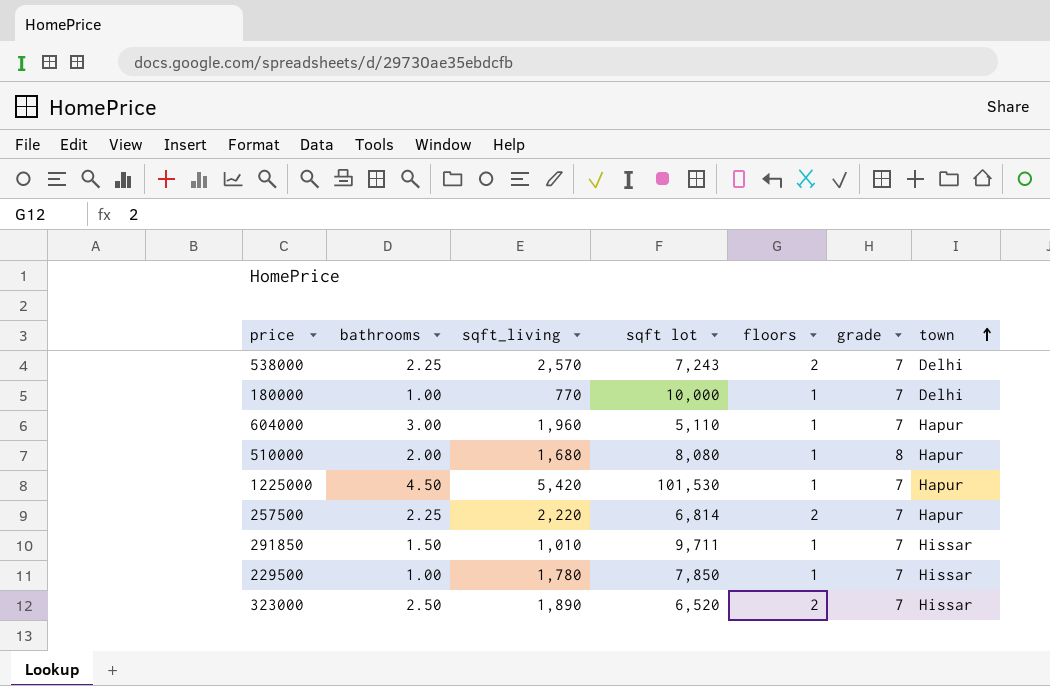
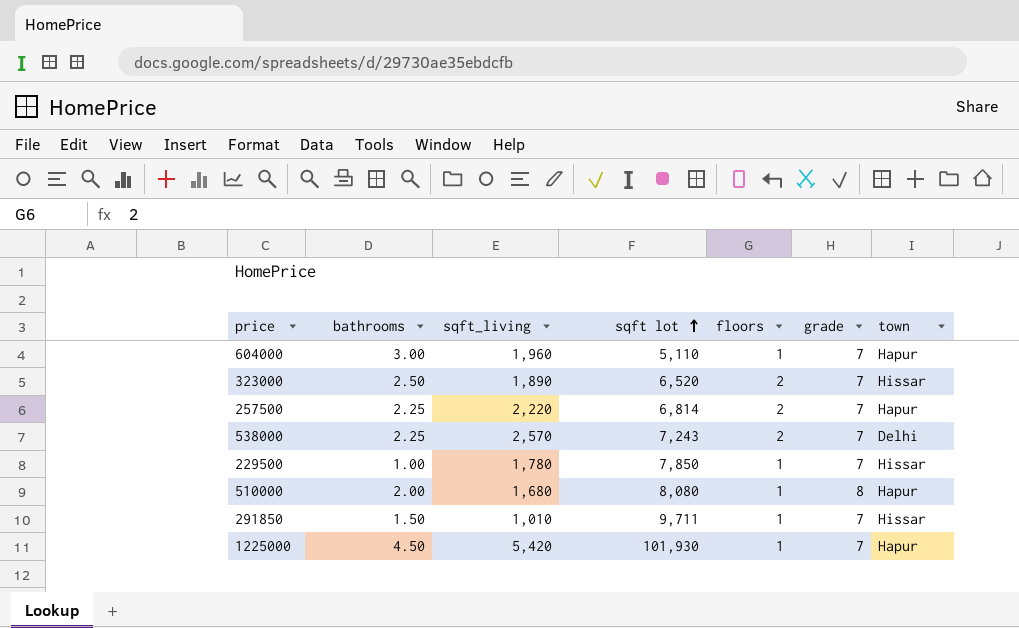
row order: town ascending -> sqft lot ascending
row 180000: 1.00 | 770 | 10,000 | 1 | 7 | Delhi -> none
1225000 | sqft lot: 101,530 -> 101,930

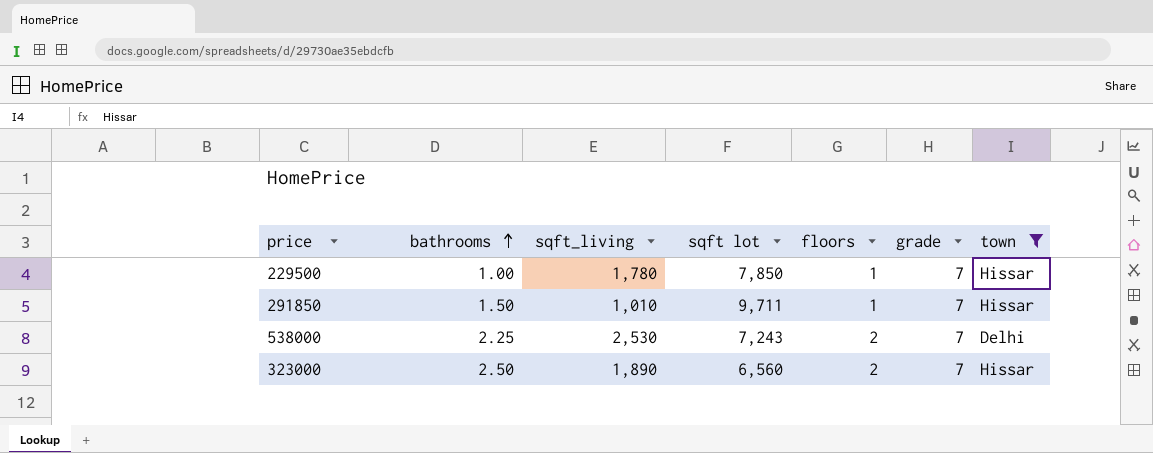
filter: none -> town != Hapur
row order: sqft lot ascending -> bathrooms ascending
538000 | sqft_living: 2,570 -> 2,530
323000 | sqft lot: 6,520 -> 6,560

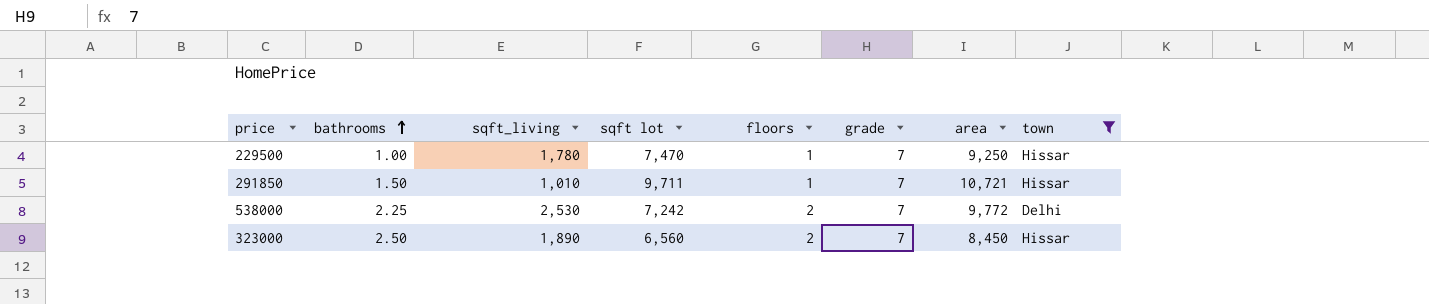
column area | formula: none -> [sqft_living] + [sqft lot]
229500 | sqft lot: 7,850 -> 7,470
538000 | sqft lot: 7,243 -> 7,242

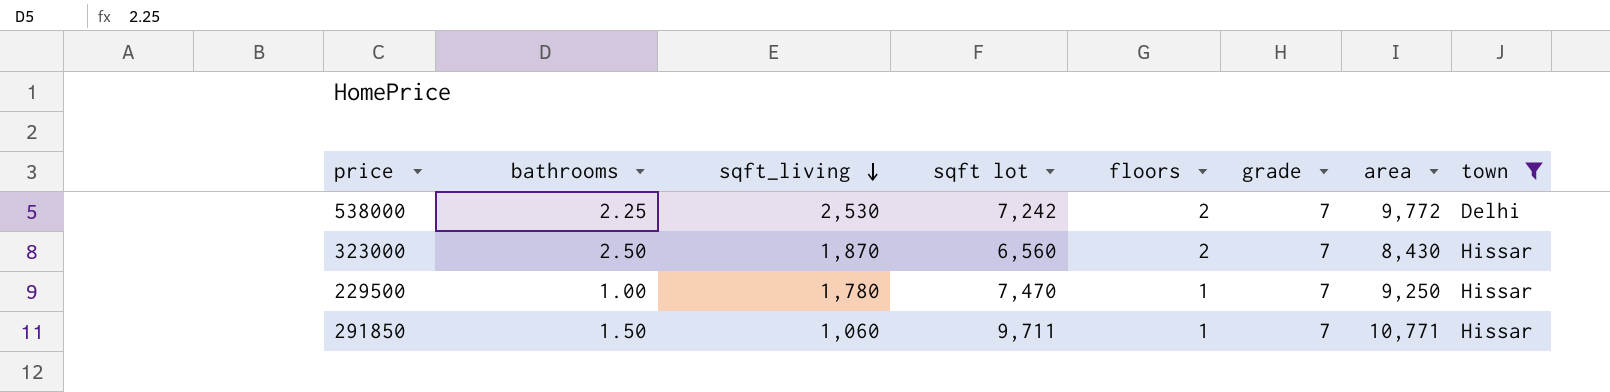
row order: bathrooms ascending -> sqft_living descending
323000 | sqft_living: 1,890 -> 1,870
323000 | area: 8,450 -> 8,430
291850 | sqft_living: 1,010 -> 1,060
291850 | area: 10,721 -> 10,771

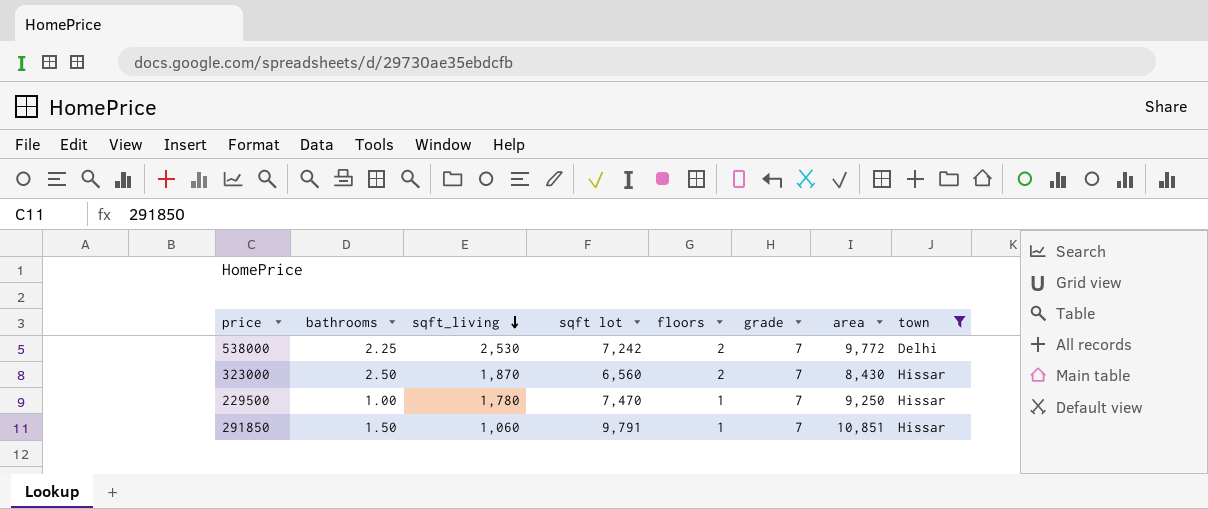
291850 | sqft lot: 9,711 -> 9,791
291850 | area: 10,771 -> 10,851

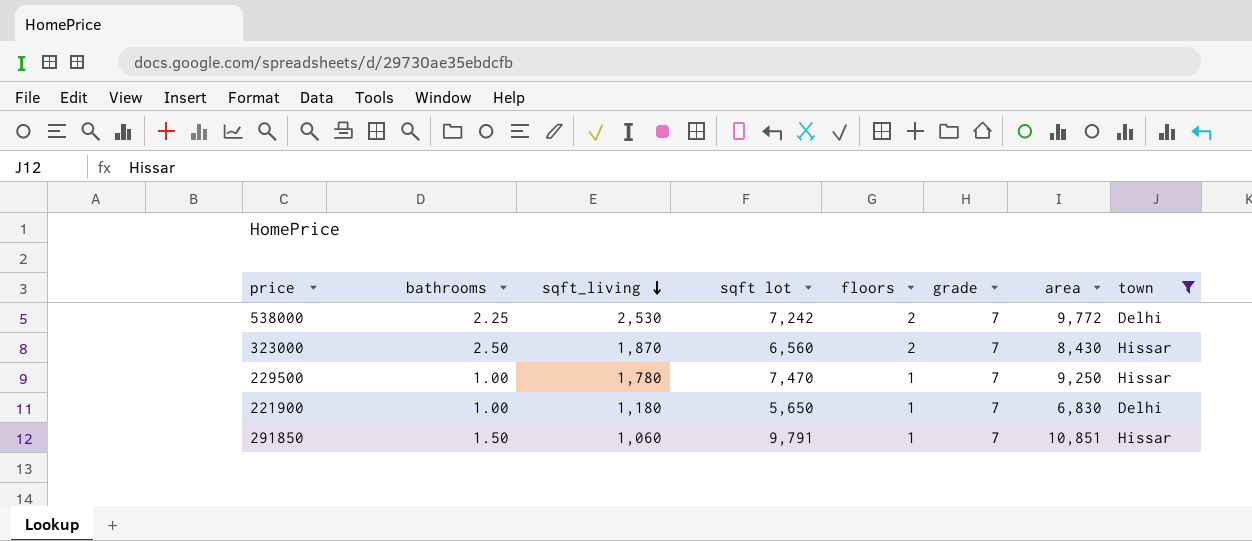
row 221900: none -> 1.00 | 1,180 | 5,650 | 1 | 7 | 6,830 | Delhi

